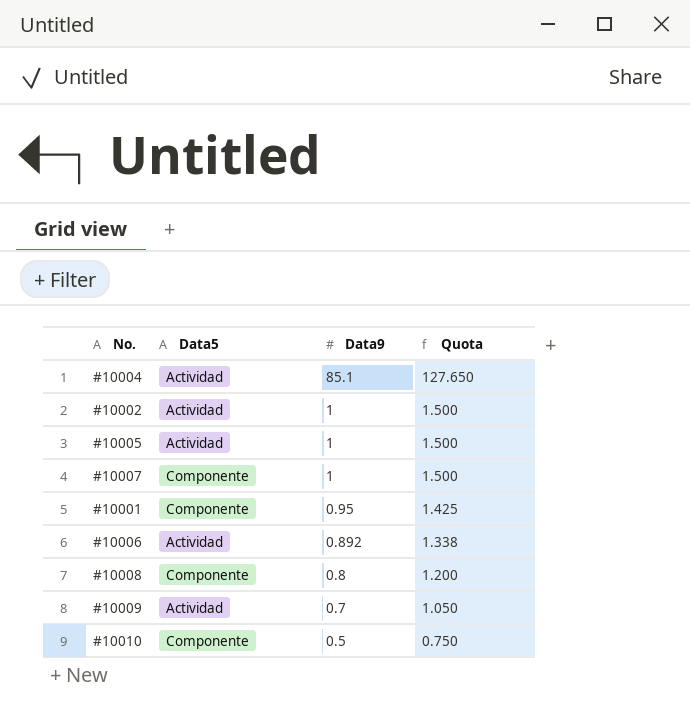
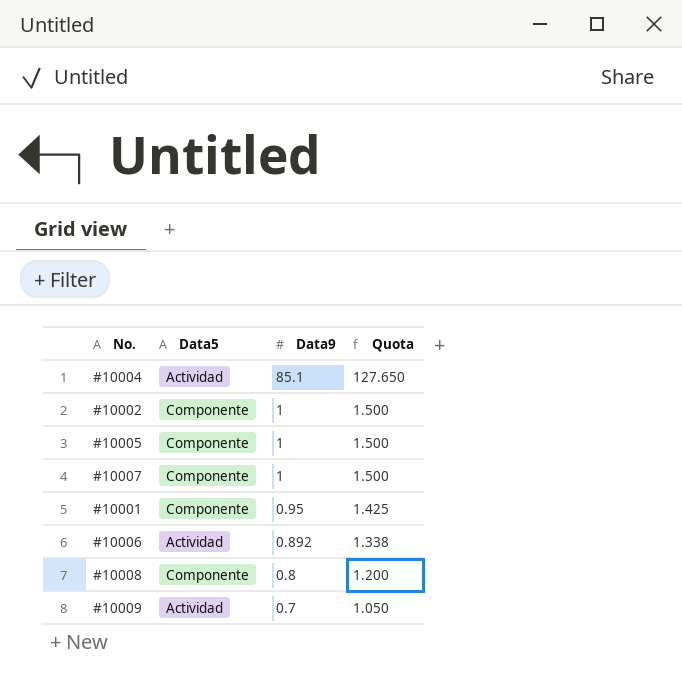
row #10010: Componente | 0.5 | 0.750 -> none
#10002 | Data5: Actividad -> Componente
#10005 | Data5: Actividad -> Componente

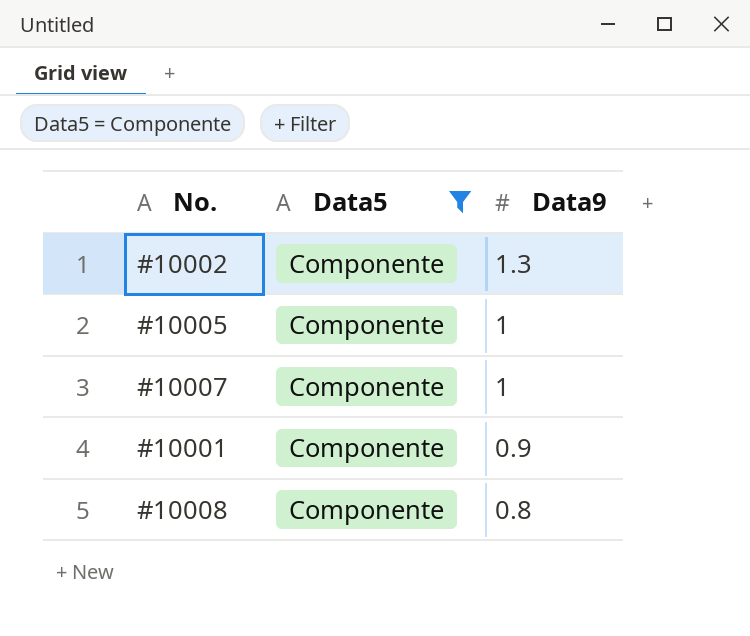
filter: none -> Data5 = Componente
column Quota | formula: [Data9] * 1.5 -> none
#10002 | Data9: 1 -> 1.3
#10001 | Data9: 0.95 -> 0.9

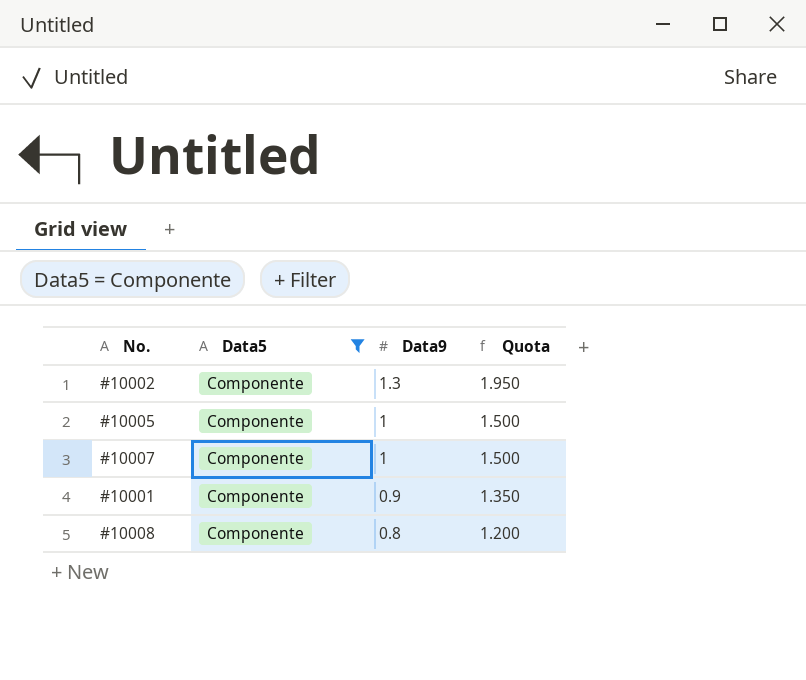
column Quota | formula: none -> [Data9] * 1.5

